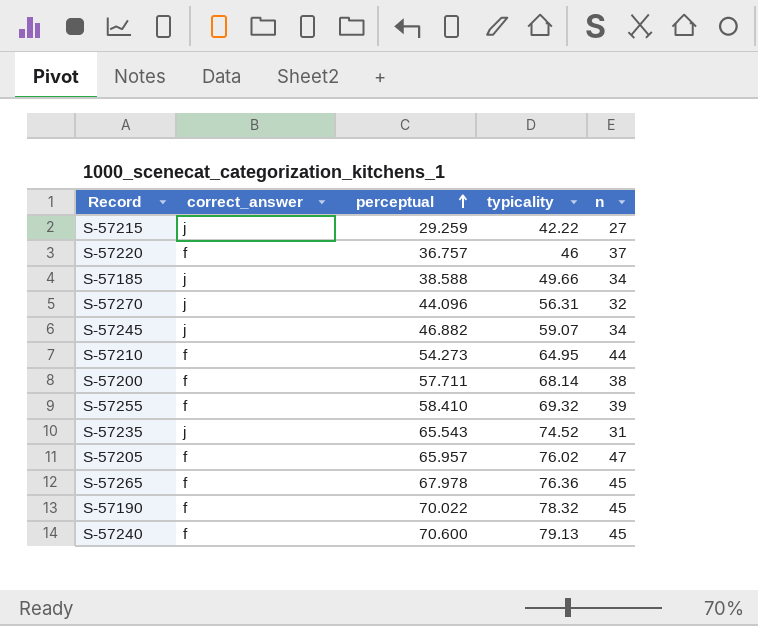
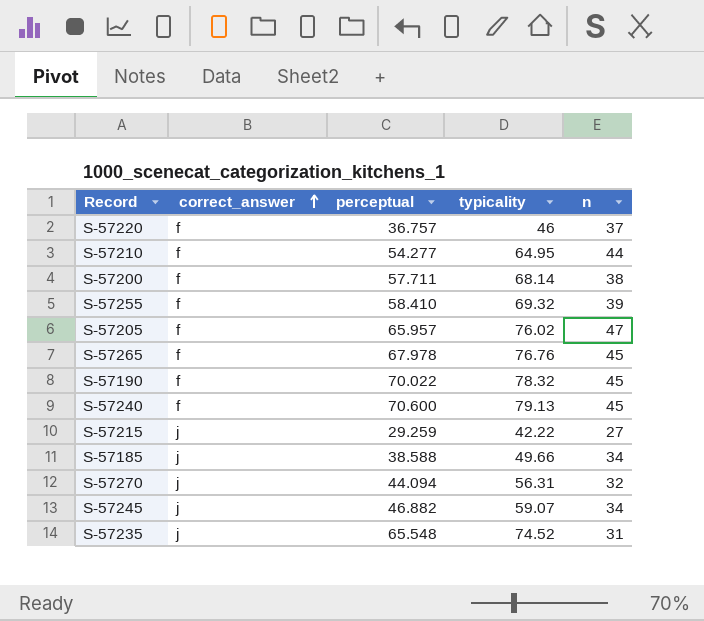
row order: perceptual ascending -> correct_answer ascending
S-57210 | perceptual: 54.273 -> 54.277
S-57265 | typicality: 76.36 -> 76.76
S-57270 | perceptual: 44.096 -> 44.094
S-57235 | perceptual: 65.543 -> 65.548

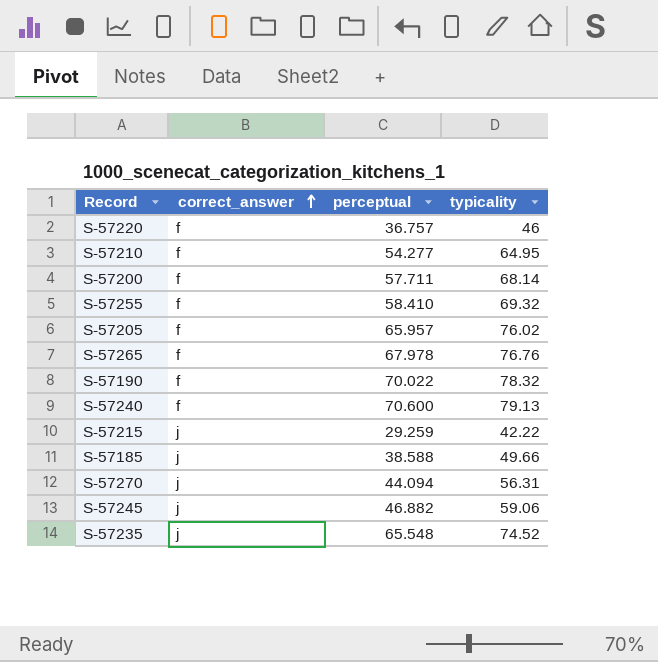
column n | position: 5 -> none
S-57245 | typicality: 59.07 -> 59.06

